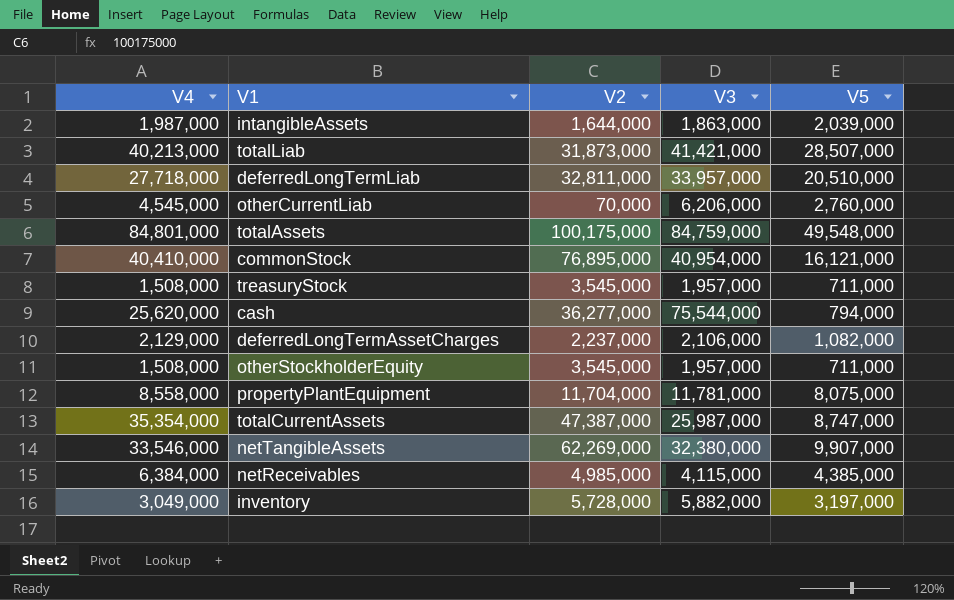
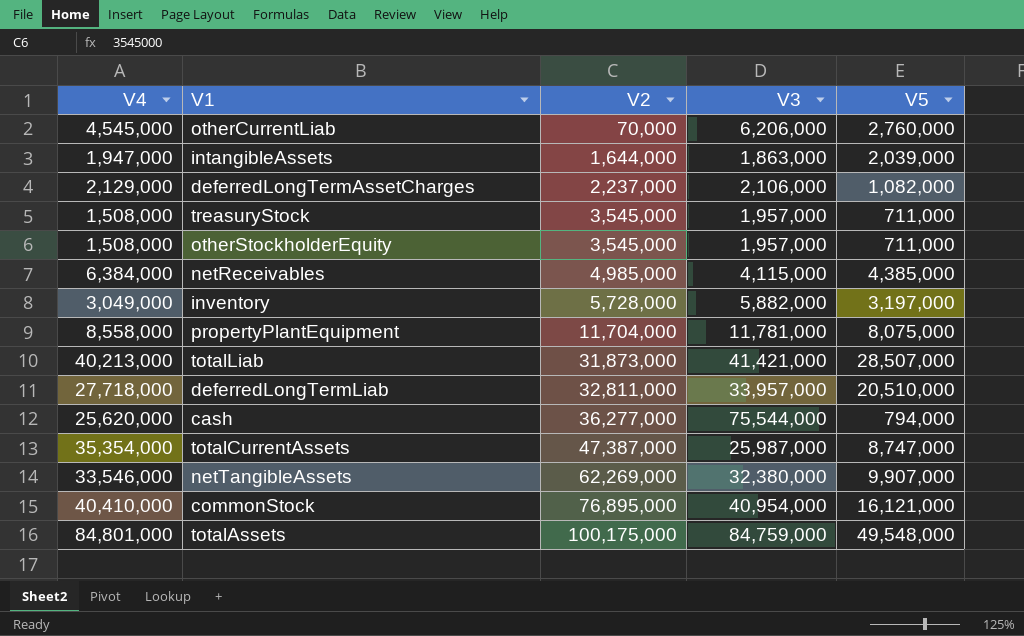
row order: none -> V2 ascending
intangibleAssets | V4: 1,987,000 -> 1,947,000

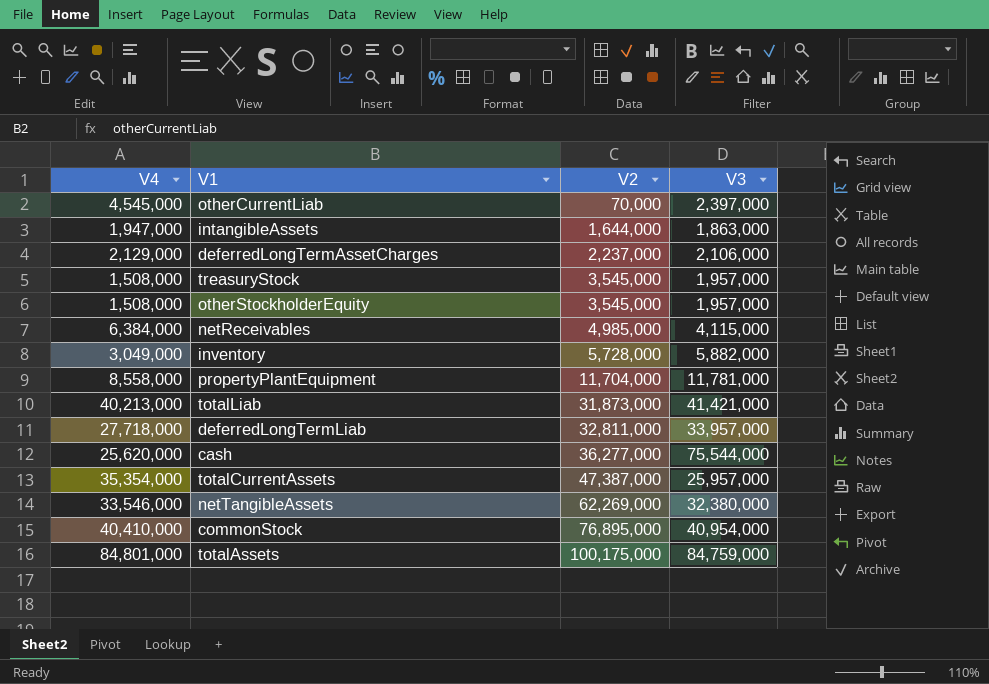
column V5 | position: 5 -> none
otherCurrentLiab | V3: 6,206,000 -> 2,397,000
totalCurrentAssets | V3: 25,987,000 -> 25,957,000

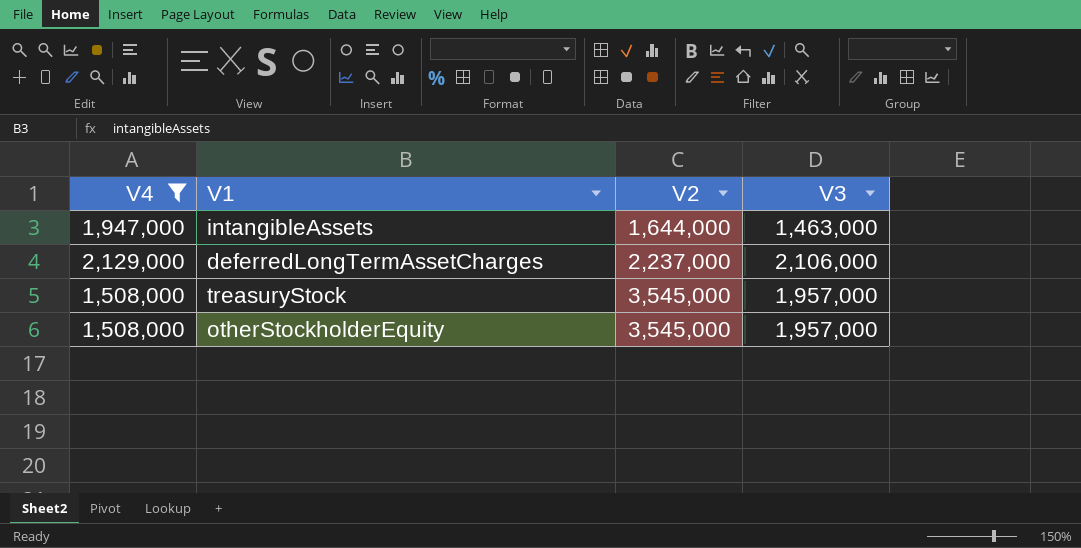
filter: none -> V4 <= 2,129,000
intangibleAssets | V3: 1,863,000 -> 1,463,000

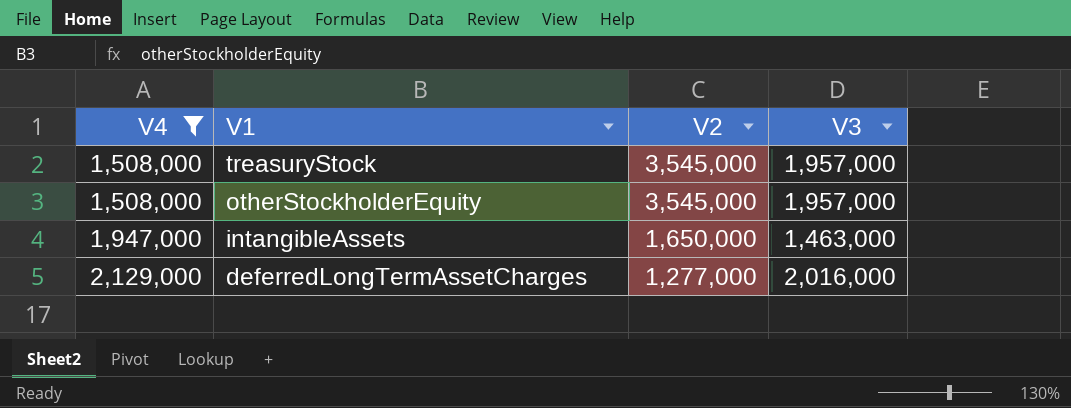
row order: V2 ascending -> V4 ascending
intangibleAssets | V2: 1,644,000 -> 1,650,000
deferredLongTermAssetCharges | V2: 2,237,000 -> 1,277,000
deferredLongTermAssetCharges | V3: 2,106,000 -> 2,016,000

